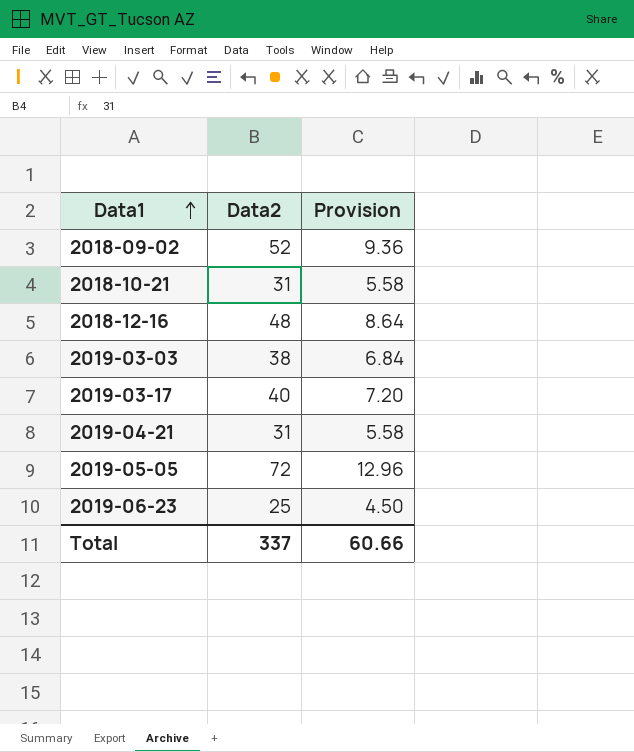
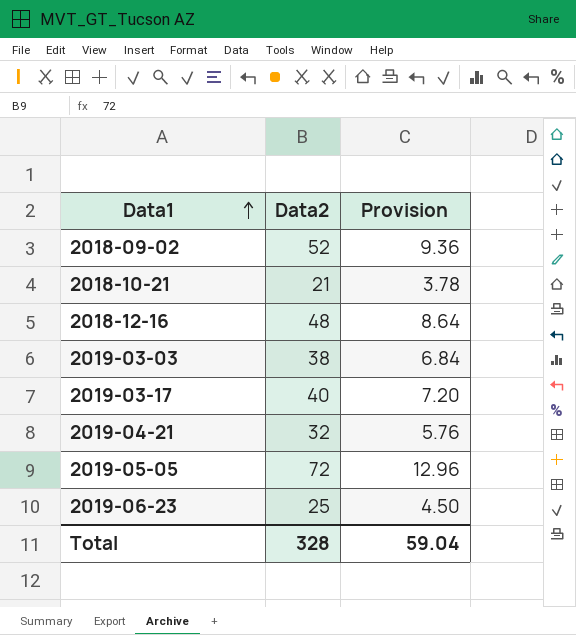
2018-10-21 | Data2: 31 -> 21
2018-10-21 | Provision: 5.58 -> 3.78
2019-04-21 | Data2: 31 -> 32
2019-04-21 | Provision: 5.58 -> 5.76
Total | Data2: 337 -> 328
Total | Provision: 60.66 -> 59.04

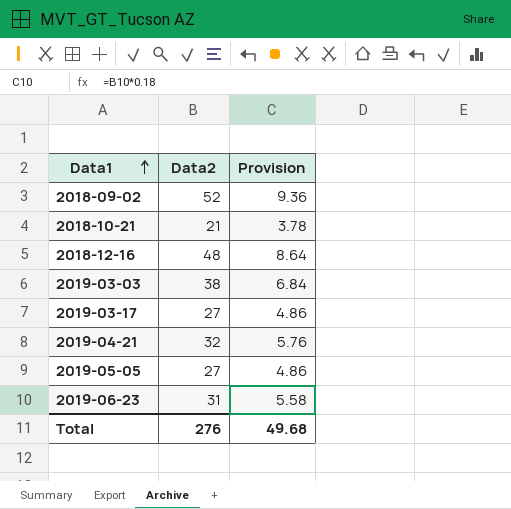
2019-03-17 | Data2: 40 -> 27
2019-03-17 | Provision: 7.20 -> 4.86
2019-05-05 | Data2: 72 -> 27
2019-05-05 | Provision: 12.96 -> 4.86
2019-06-23 | Data2: 25 -> 31
2019-06-23 | Provision: 4.50 -> 5.58
Total | Data2: 328 -> 276
Total | Provision: 59.04 -> 49.68

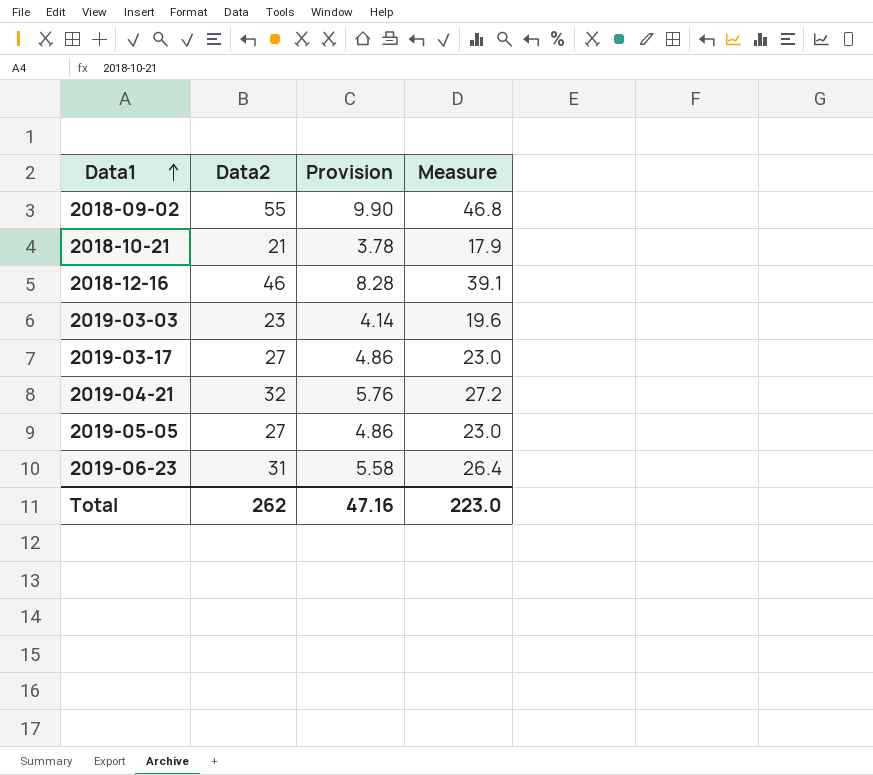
column Measure | formula: none -> [Data2] * 0.85
2018-09-02 | Data2: 52 -> 55
2018-09-02 | Provision: 9.36 -> 9.90
2018-12-16 | Data2: 48 -> 46
2018-12-16 | Provision: 8.64 -> 8.28
2019-03-03 | Data2: 38 -> 23
2019-03-03 | Provision: 6.84 -> 4.14
Total | Data2: 276 -> 262
Total | Provision: 49.68 -> 47.16

